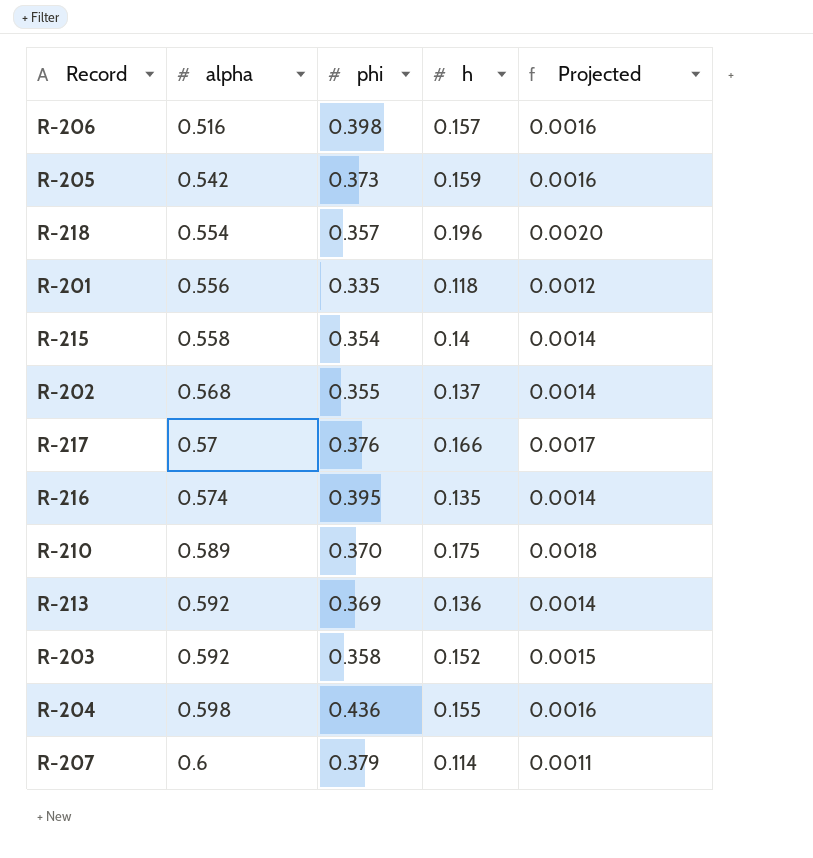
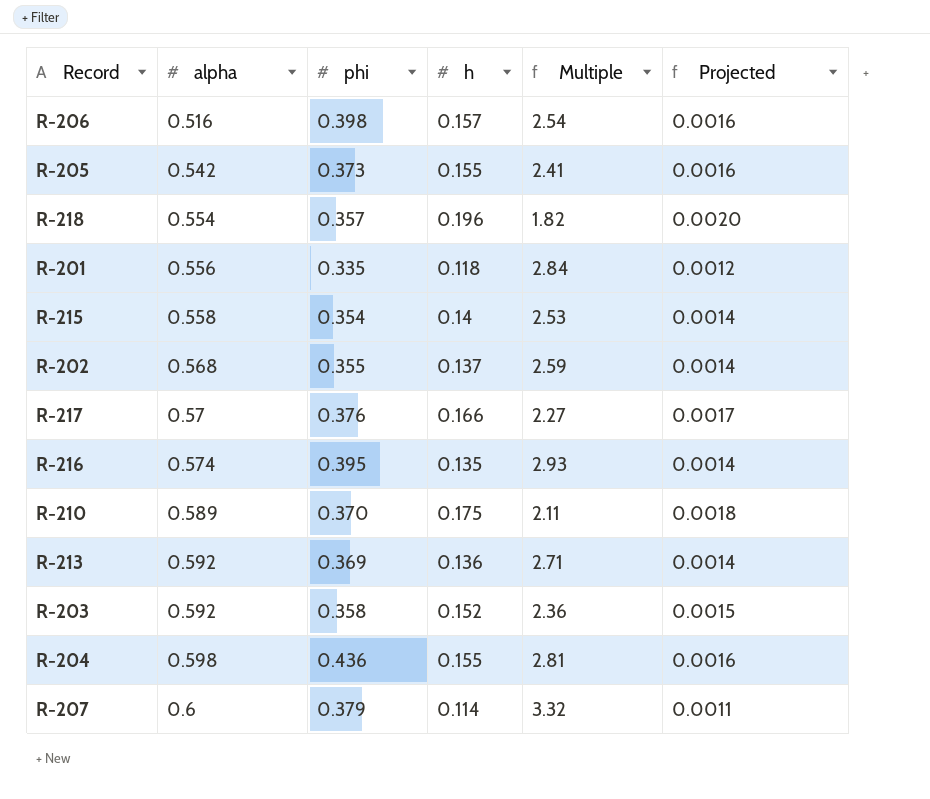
column Multiple | formula: none -> [phi] / [h]
R-205 | h: 0.159 -> 0.155

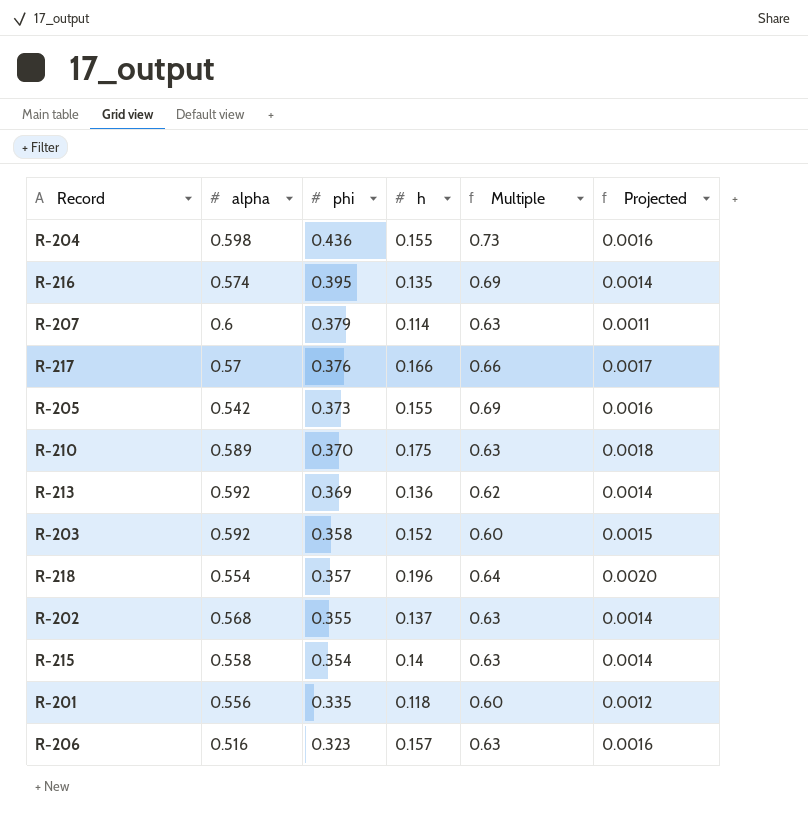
row order: alpha ascending -> phi descending
column Multiple | formula: [phi] / [h] -> [phi] / [alpha]
R-206 | phi: 0.398 -> 0.323

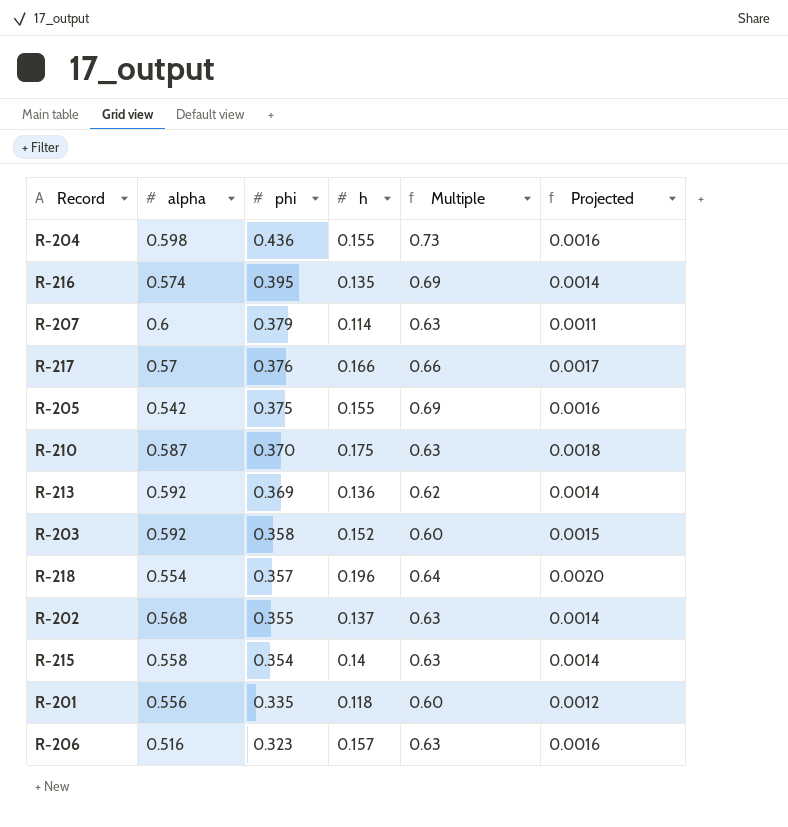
R-205 | phi: 0.373 -> 0.375
R-210 | alpha: 0.589 -> 0.587

